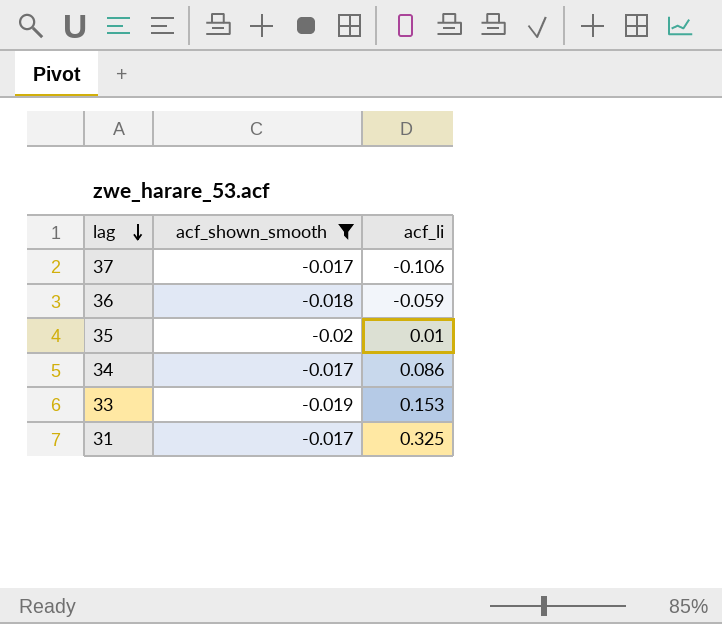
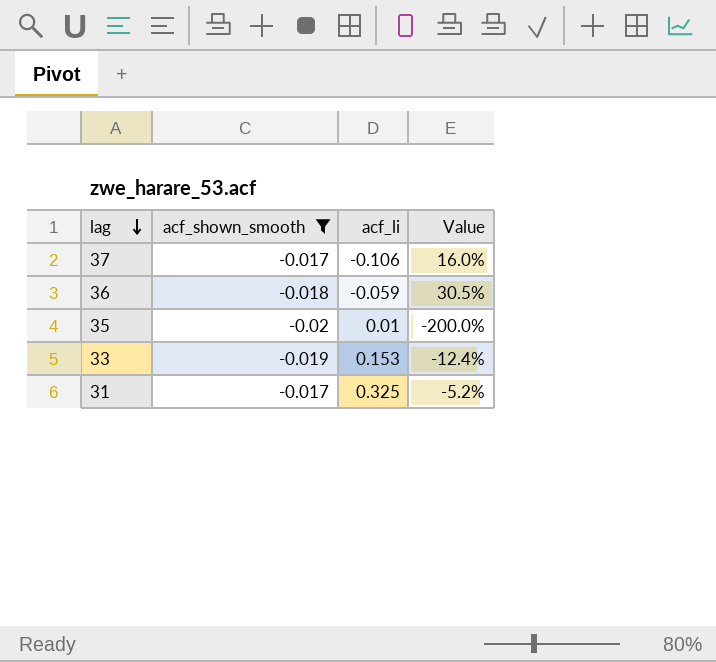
column Value | formula: none -> [acf_shown_smooth] / [acf_li]
row 34: -0.017 | 0.086 -> none

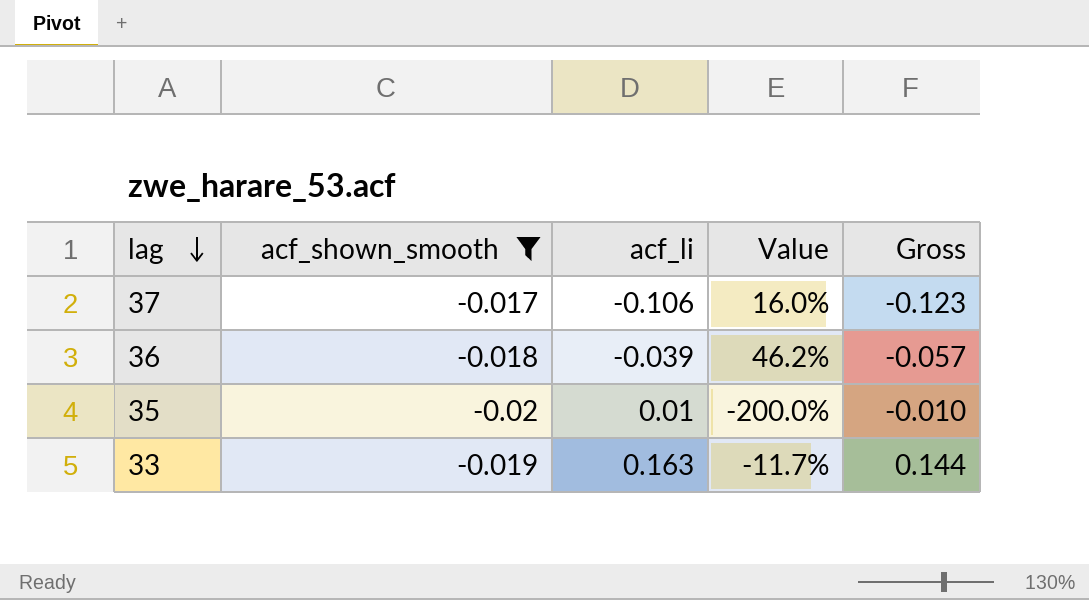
column Gross | formula: none -> [acf_shown_smooth] + [acf_li]
row 31: -0.017 | 0.325 | -5.2% -> none
36 | acf_li: -0.059 -> -0.039
36 | Value: 30.5% -> 46.2%
33 | acf_li: 0.153 -> 0.163
33 | Value: -12.4% -> -11.7%

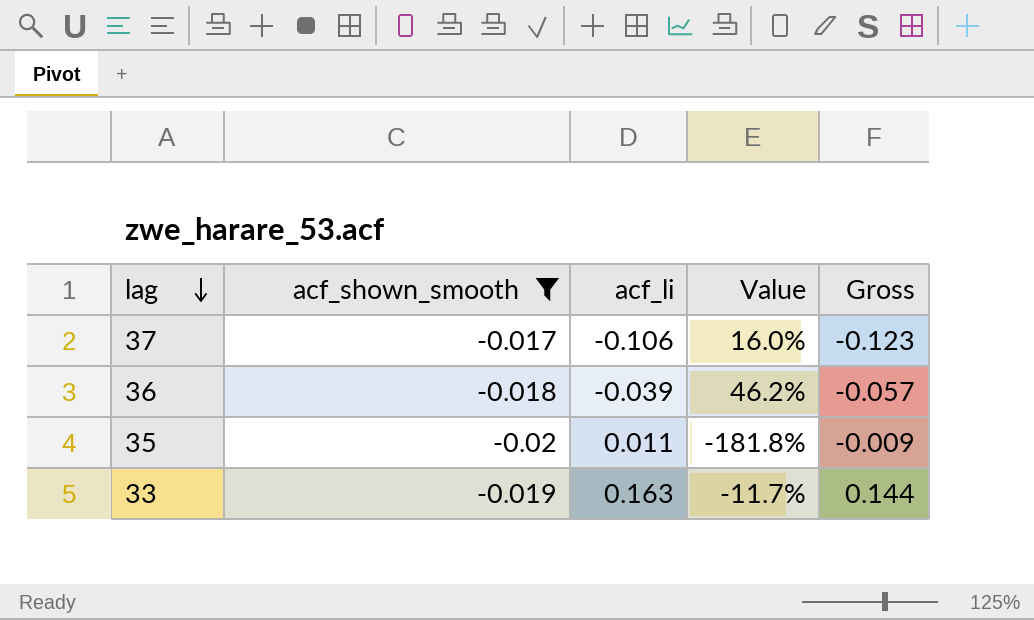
35 | acf_li: 0.01 -> 0.011
35 | Value: -200.0% -> -181.8%
35 | Gross: -0.010 -> -0.009

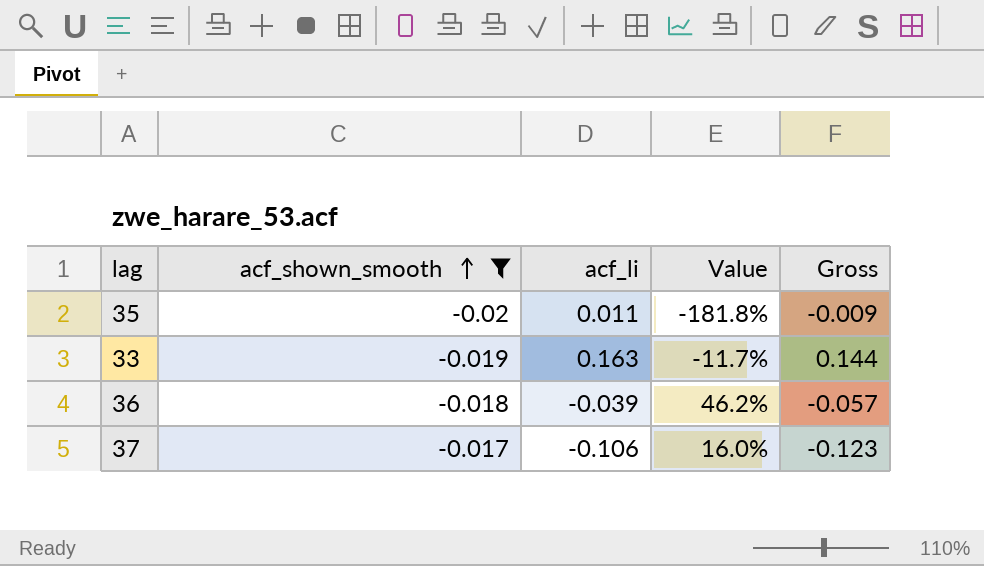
row order: lag descending -> acf_shown_smooth ascending

